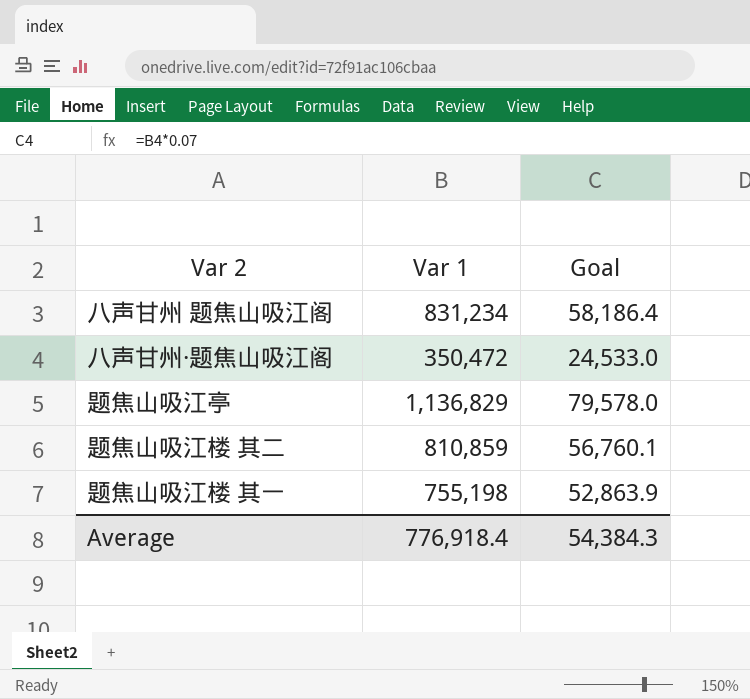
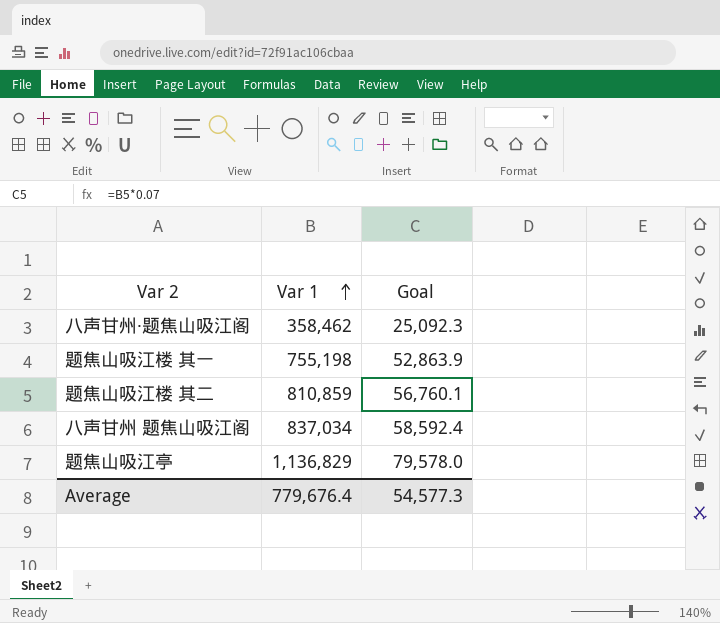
row order: none -> Var 1 ascending
八声甘州·题焦山吸江阁 | Var 1: 350,472 -> 358,462
八声甘州·题焦山吸江阁 | Goal: 24,533.0 -> 25,092.3
八声甘州 题焦山吸江阁 | Var 1: 831,234 -> 837,034
八声甘州 题焦山吸江阁 | Goal: 58,186.4 -> 58,592.4
Average | Var 1: 776,918.4 -> 779,676.4
Average | Goal: 54,384.3 -> 54,577.3

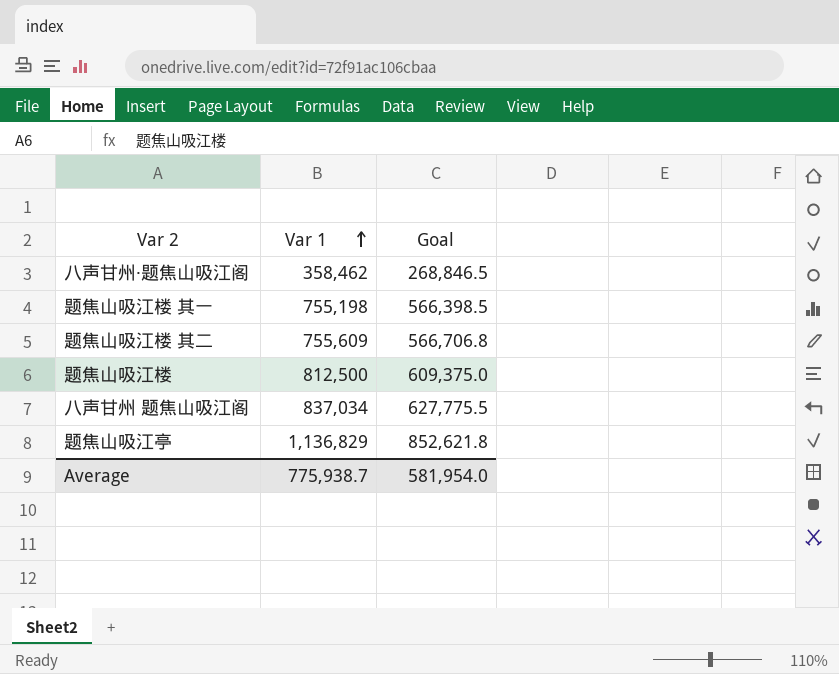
column Goal | formula: [Var 1] * 0.07 -> [Var 1] * 0.75
题焦山吸江楼 其二 | Var 1: 810,859 -> 755,609
row 题焦山吸江楼: none -> 812,500 | 609,375.0
Average | Var 1: 779,676.4 -> 775,938.7
Average | Goal: 54,577.3 -> 581,954.0

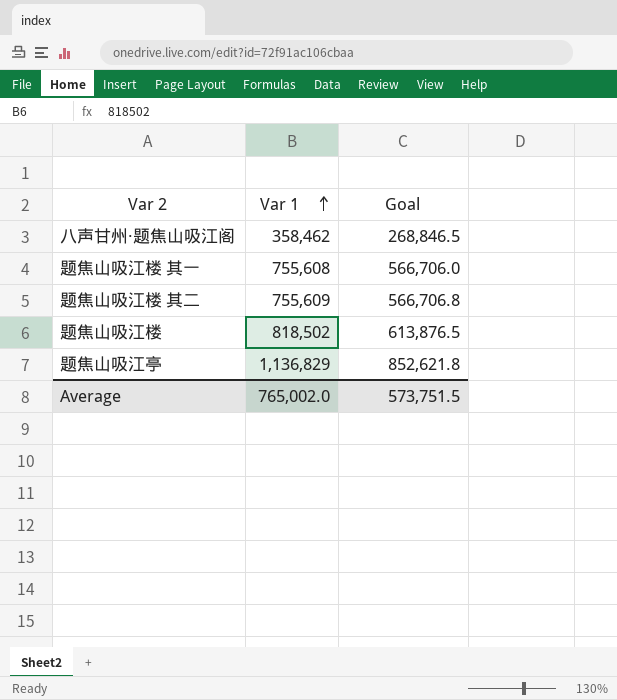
row 八声甘州 题焦山吸江阁: 837,034 | 627,775.5 -> none
题焦山吸江楼 其一 | Var 1: 755,198 -> 755,608
题焦山吸江楼 其一 | Goal: 566,398.5 -> 566,706.0
题焦山吸江楼 | Var 1: 812,500 -> 818,502
题焦山吸江楼 | Goal: 609,375.0 -> 613,876.5
Average | Var 1: 775,938.7 -> 765,002.0
Average | Goal: 581,954.0 -> 573,751.5

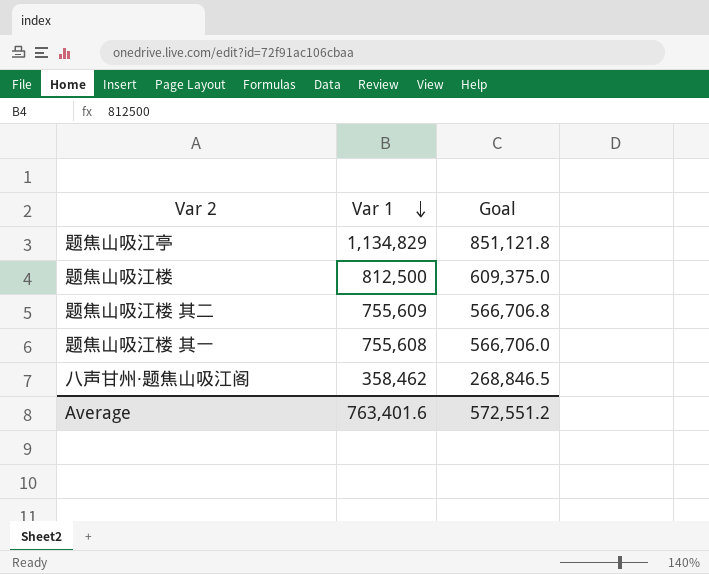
row order: Var 1 ascending -> Var 1 descending
题焦山吸江亭 | Var 1: 1,136,829 -> 1,134,829
题焦山吸江亭 | Goal: 852,621.8 -> 851,121.8
题焦山吸江楼 | Var 1: 818,502 -> 812,500
题焦山吸江楼 | Goal: 613,876.5 -> 609,375.0
Average | Var 1: 765,002.0 -> 763,401.6
Average | Goal: 573,751.5 -> 572,551.2

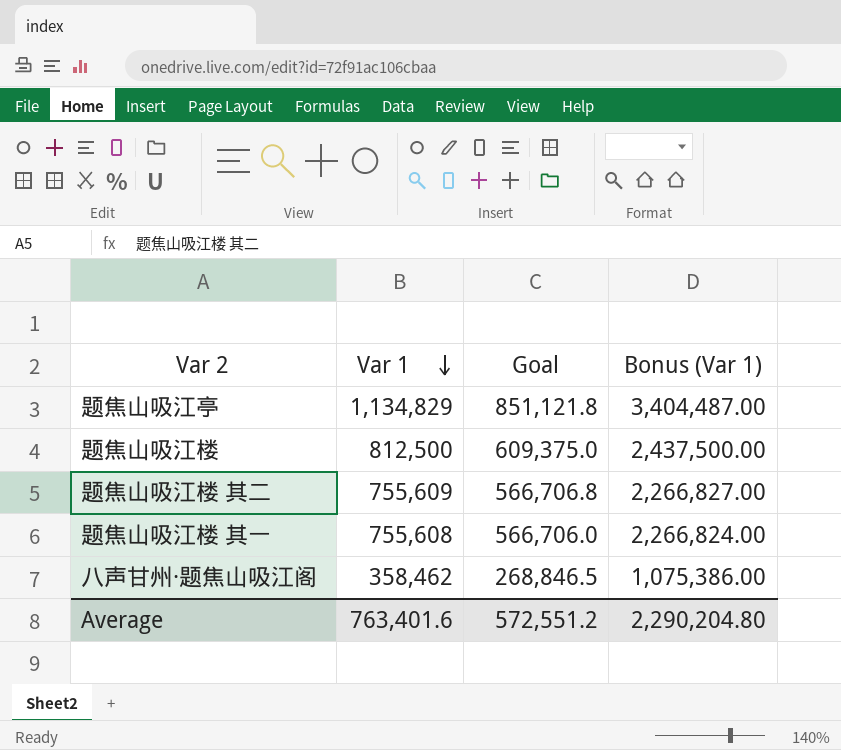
column Bonus (Var 1) | formula: none -> [Var 1] * 3

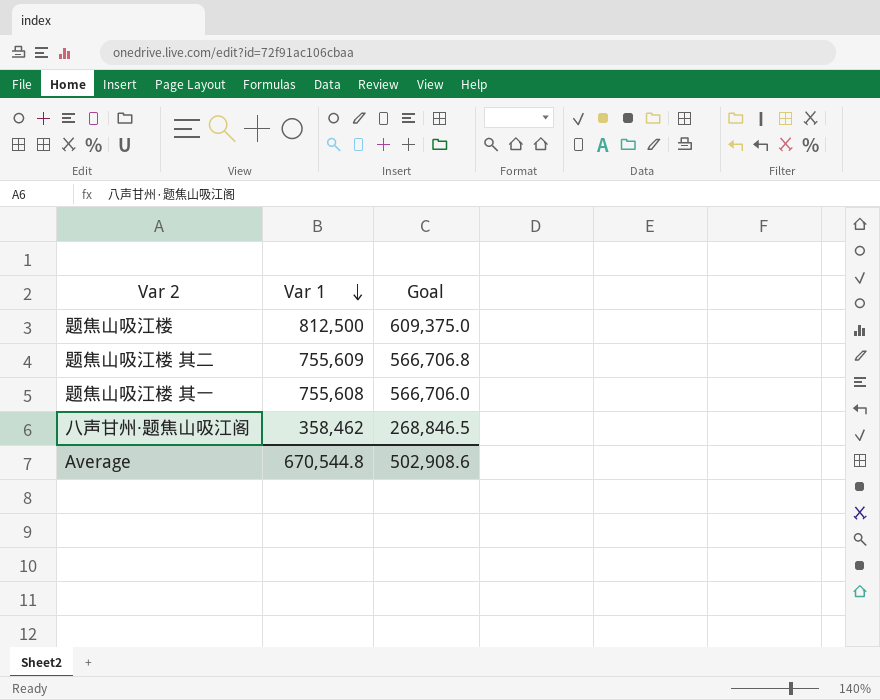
column Bonus (Var 1) | formula: [Var 1] * 3 -> none
row 题焦山吸江亭: 1,134,829 | 851,121.8 | 3,404,487.00 -> none
Average | Var 1: 763,401.6 -> 670,544.8
Average | Goal: 572,551.2 -> 502,908.6

